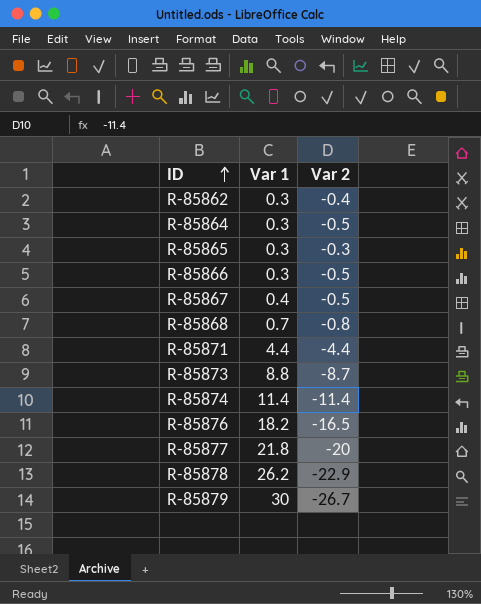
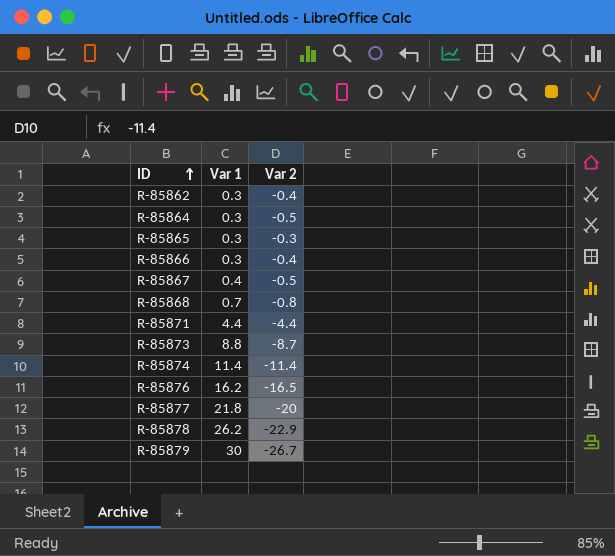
R-85866 | Var 2: -0.5 -> -0.4
R-85876 | Var 1: 18.2 -> 16.2

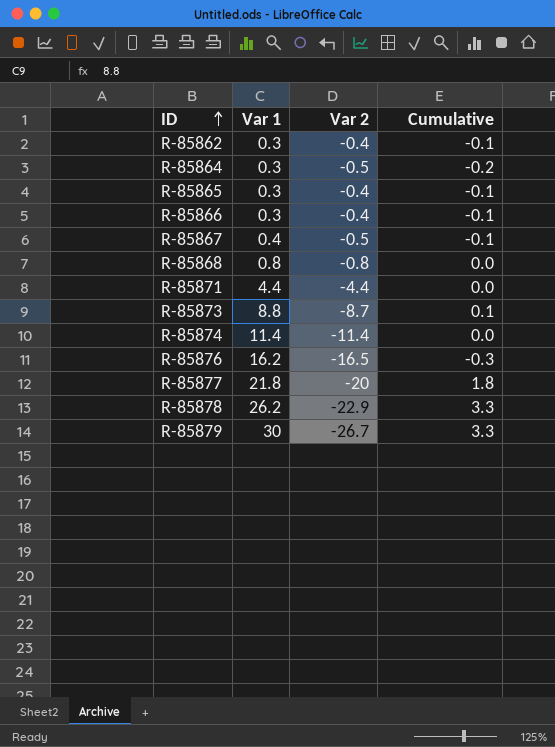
column Cumulative | formula: none -> [Var 1] + [Var 2]
R-85865 | Var 2: -0.3 -> -0.4
R-85868 | Var 1: 0.7 -> 0.8

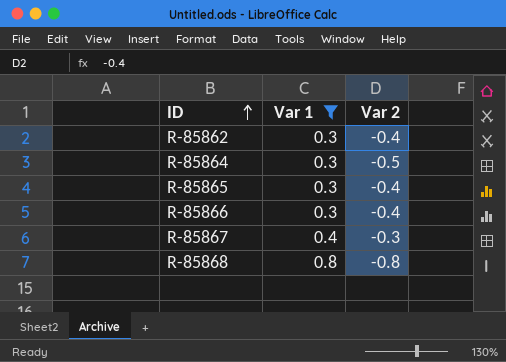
filter: none -> Var 1 <= 0.8
column Cumulative | formula: [Var 1] + [Var 2] -> none
R-85867 | Var 2: -0.5 -> -0.3

